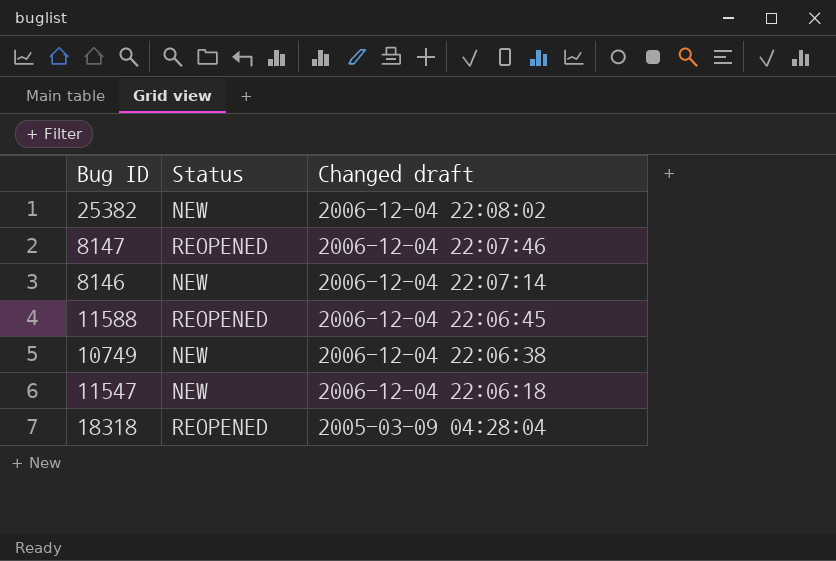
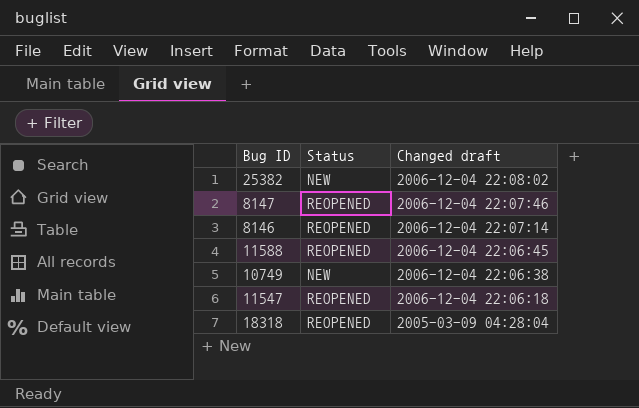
8146 | Status: NEW -> REOPENED
11547 | Status: NEW -> REOPENED

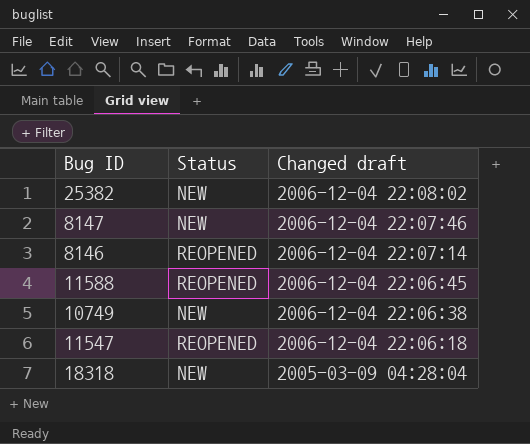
8147 | Status: REOPENED -> NEW
18318 | Status: REOPENED -> NEW

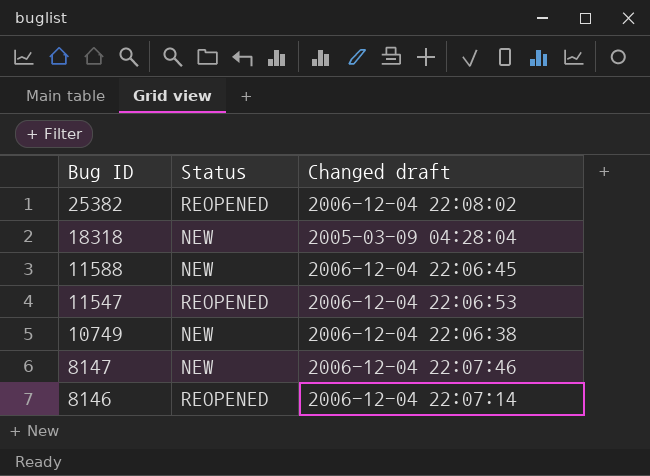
row order: Changed draft descending -> Bug ID descending
25382 | Status: NEW -> REOPENED
11588 | Status: REOPENED -> NEW
11547 | Changed draft: 2006-12-04 22:06:18 -> 2006-12-04 22:06:53

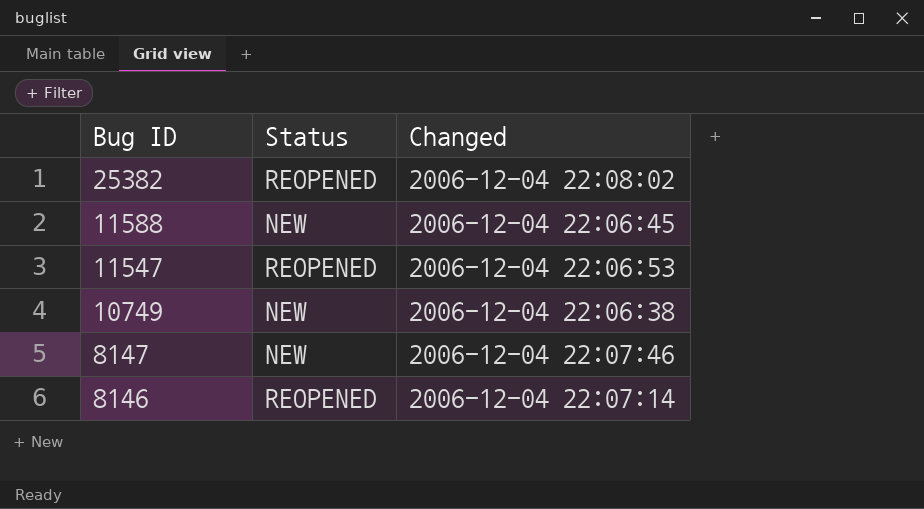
column name: Changed draft -> Changed
row 18318: NEW | 2005-03-09 04:28:04 -> none

